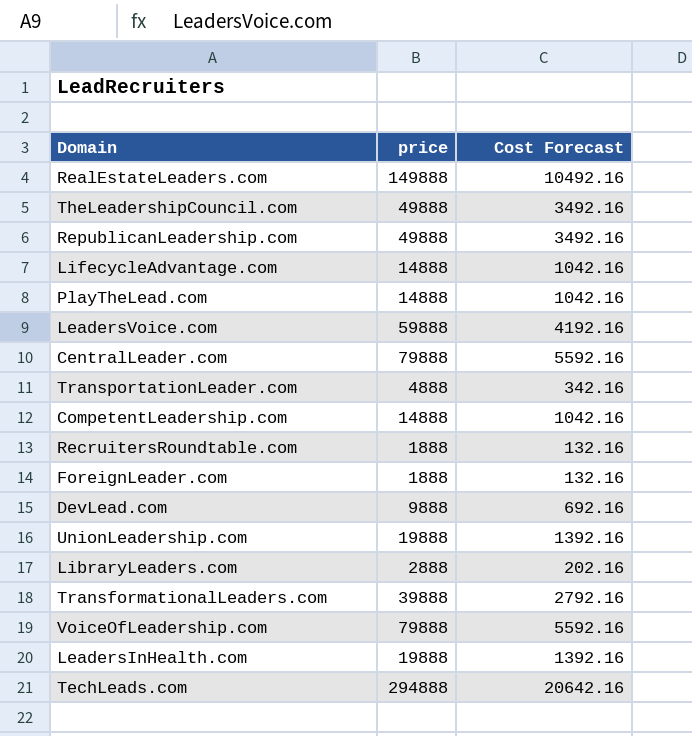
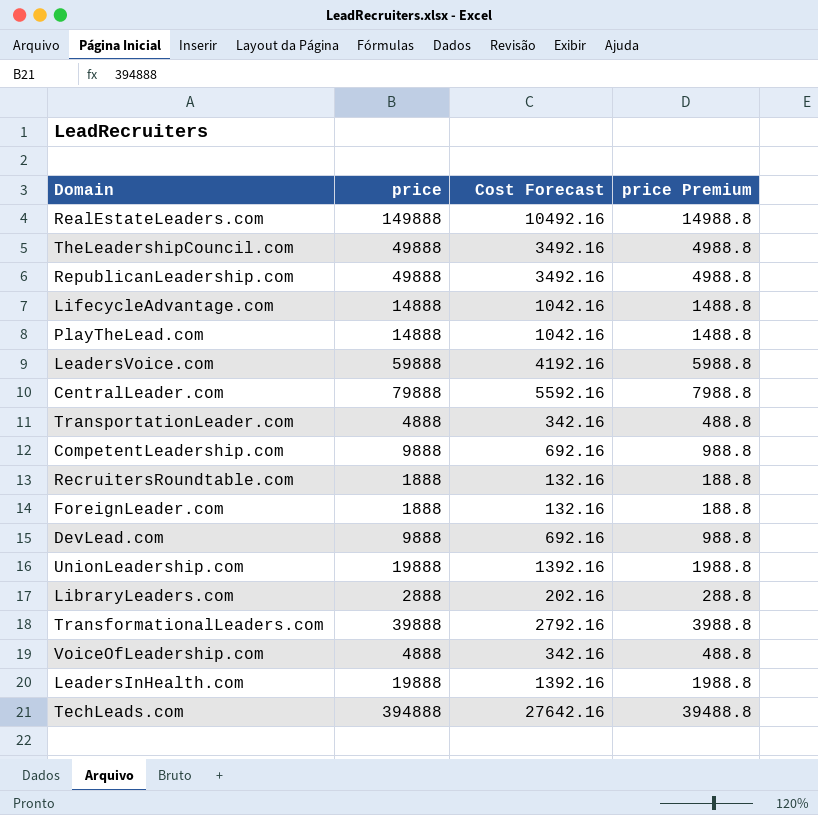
column price Premium | formula: none -> [price] * 0.1
CompetentLeadership.com | price: 14888 -> 9888
CompetentLeadership.com | Cost Forecast: 1042.16 -> 692.16
VoiceOfLeadership.com | price: 79888 -> 4888
VoiceOfLeadership.com | Cost Forecast: 5592.16 -> 342.16
TechLeads.com | price: 294888 -> 394888
TechLeads.com | Cost Forecast: 20642.16 -> 27642.16

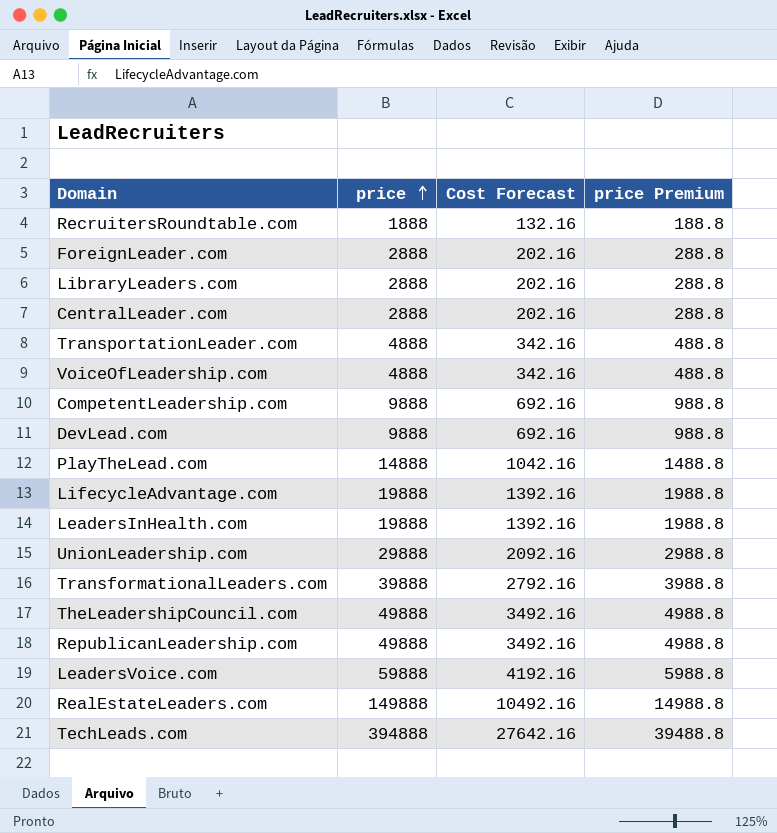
row order: none -> price ascending
ForeignLeader.com | price: 1888 -> 2888
ForeignLeader.com | Cost Forecast: 132.16 -> 202.16
ForeignLeader.com | price Premium: 188.8 -> 288.8
CentralLeader.com | price: 79888 -> 2888
CentralLeader.com | Cost Forecast: 5592.16 -> 202.16
CentralLeader.com | price Premium: 7988.8 -> 288.8
LifecycleAdvantage.com | price: 14888 -> 19888
LifecycleAdvantage.com | Cost Forecast: 1042.16 -> 1392.16
LifecycleAdvantage.com | price Premium: 1488.8 -> 1988.8
UnionLeadership.com | price: 19888 -> 29888
UnionLeadership.com | Cost Forecast: 1392.16 -> 2092.16
UnionLeadership.com | price Premium: 1988.8 -> 2988.8

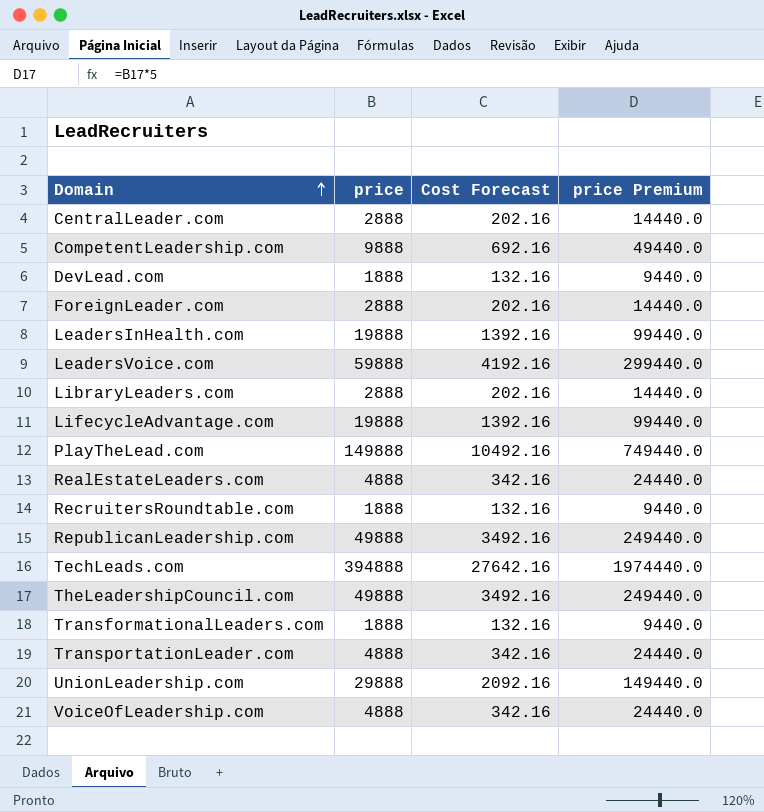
row order: price ascending -> Domain ascending
column price Premium | formula: [price] * 0.1 -> [price] * 5
DevLead.com | price: 9888 -> 1888
DevLead.com | Cost Forecast: 692.16 -> 132.16
PlayTheLead.com | price: 14888 -> 149888
PlayTheLead.com | Cost Forecast: 1042.16 -> 10492.16
RealEstateLeaders.com | price: 149888 -> 4888
RealEstateLeaders.com | Cost Forecast: 10492.16 -> 342.16
TransformationalLeaders.com | price: 39888 -> 1888
TransformationalLeaders.com | Cost Forecast: 2792.16 -> 132.16

